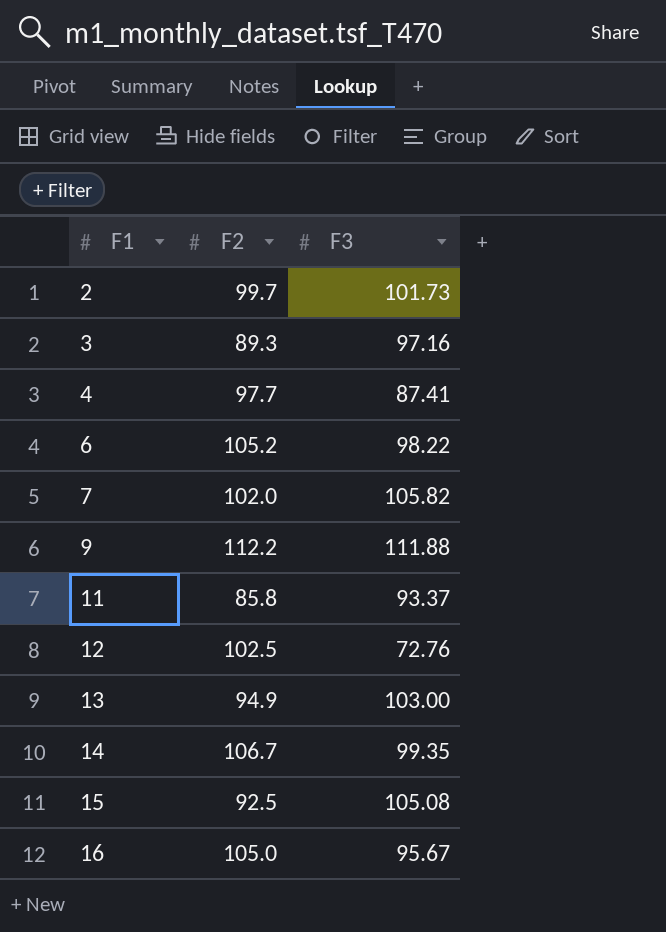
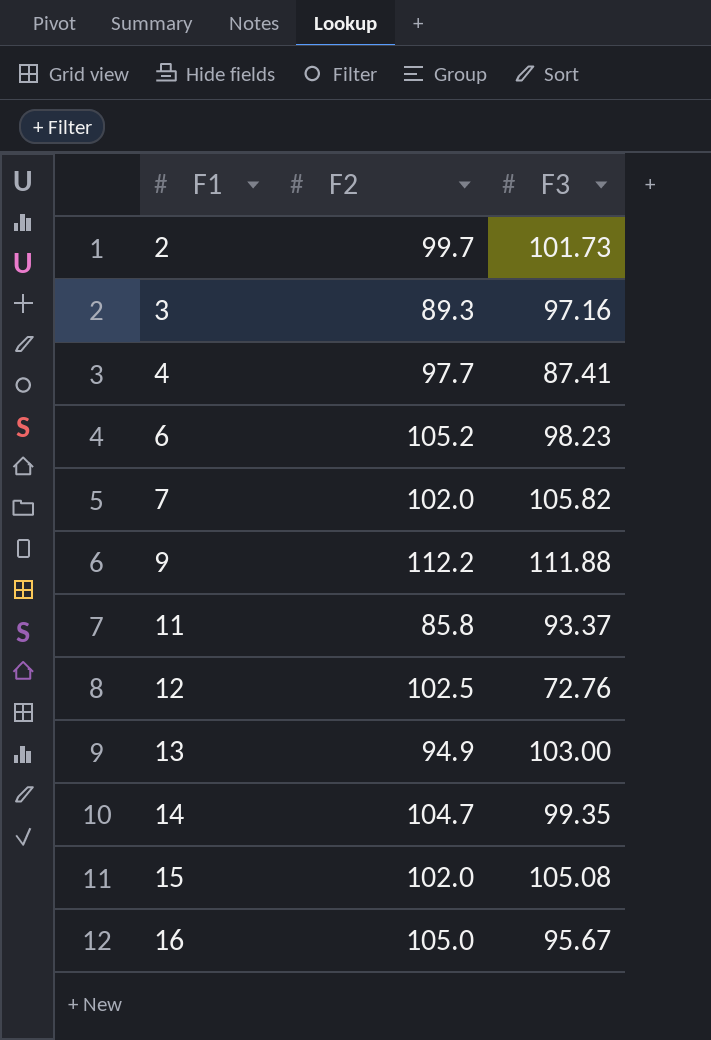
6 | F3: 98.22 -> 98.23
14 | F2: 106.7 -> 104.7
15 | F2: 92.5 -> 102.0

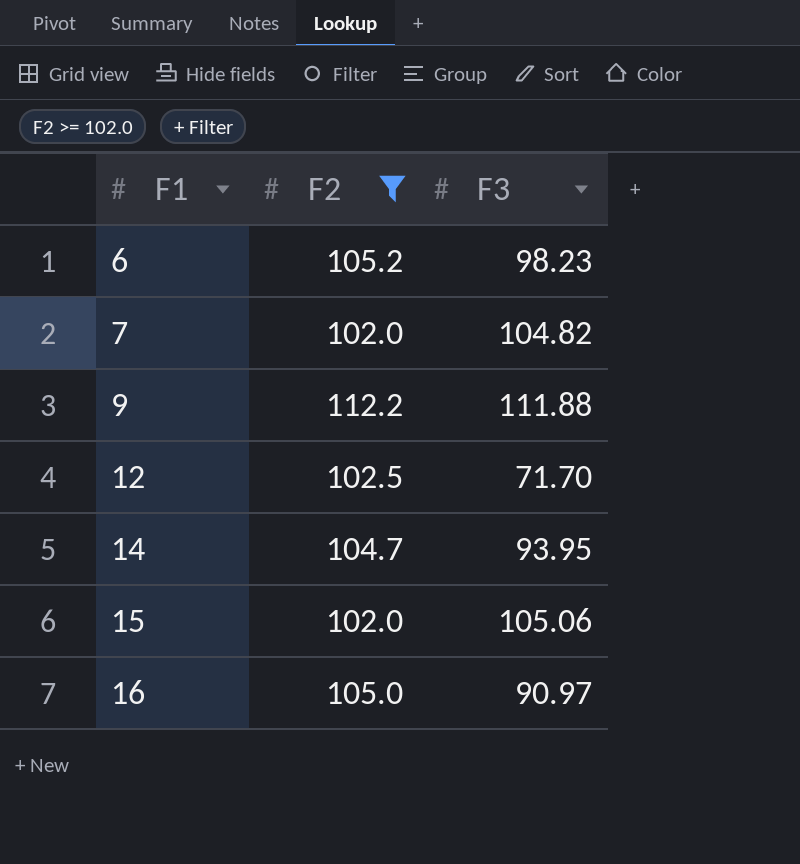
filter: none -> F2 >= 102.0
7 | F3: 105.82 -> 104.82
12 | F3: 72.76 -> 71.70
14 | F3: 99.35 -> 93.95
15 | F3: 105.08 -> 105.06
16 | F3: 95.67 -> 90.97

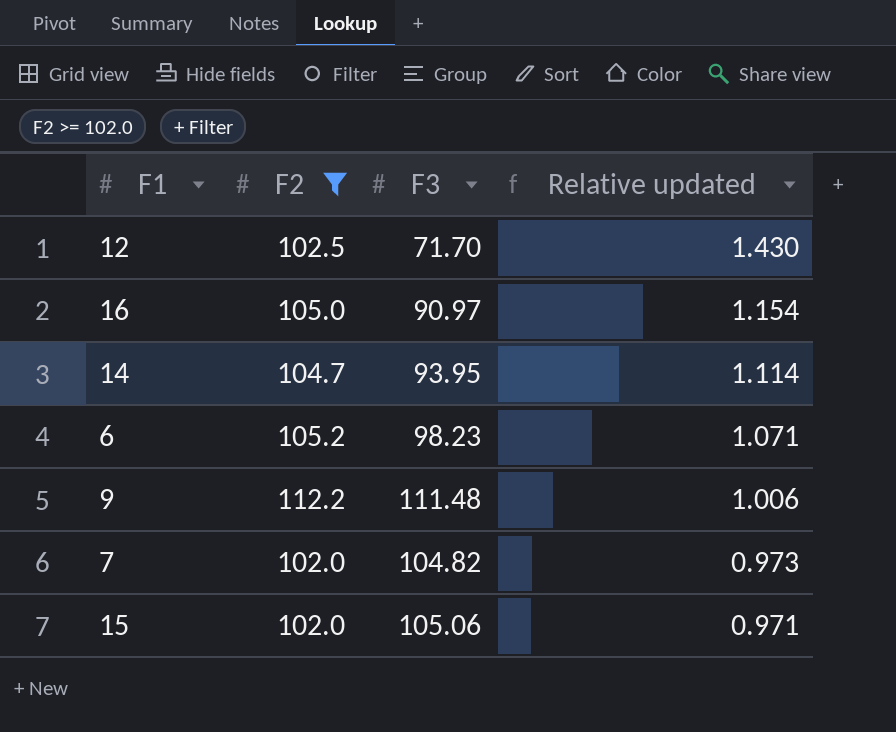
row order: F1 ascending -> Relative updated descending
column Relative updated | formula: none -> [F2] / [F3]
9 | F3: 111.88 -> 111.48

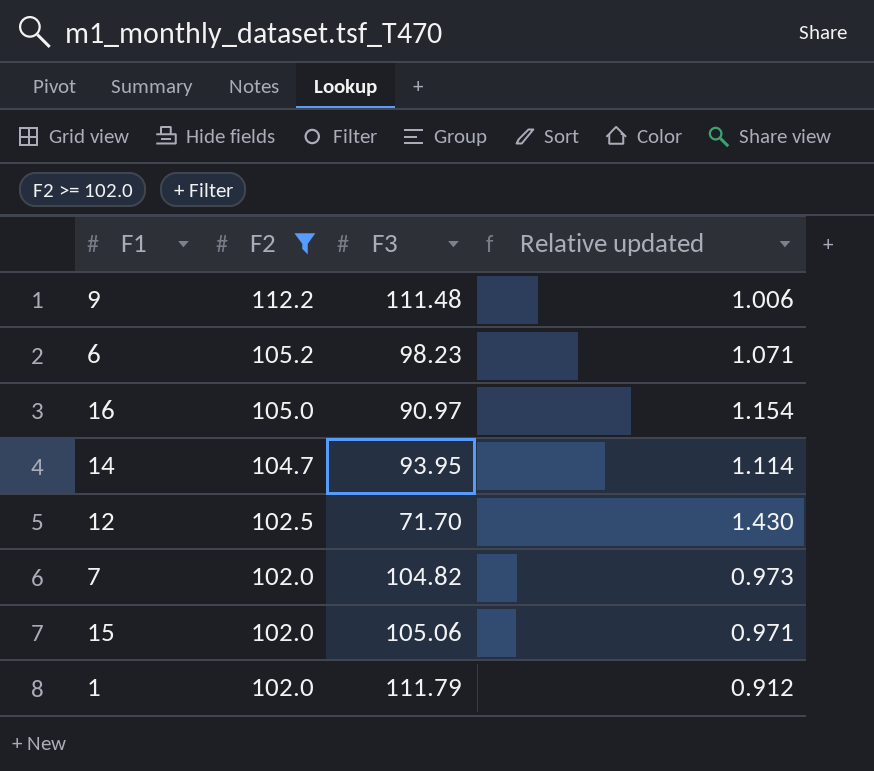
row order: Relative updated descending -> F2 descending
row 1: none -> 102.0 | 111.79 | 0.912

